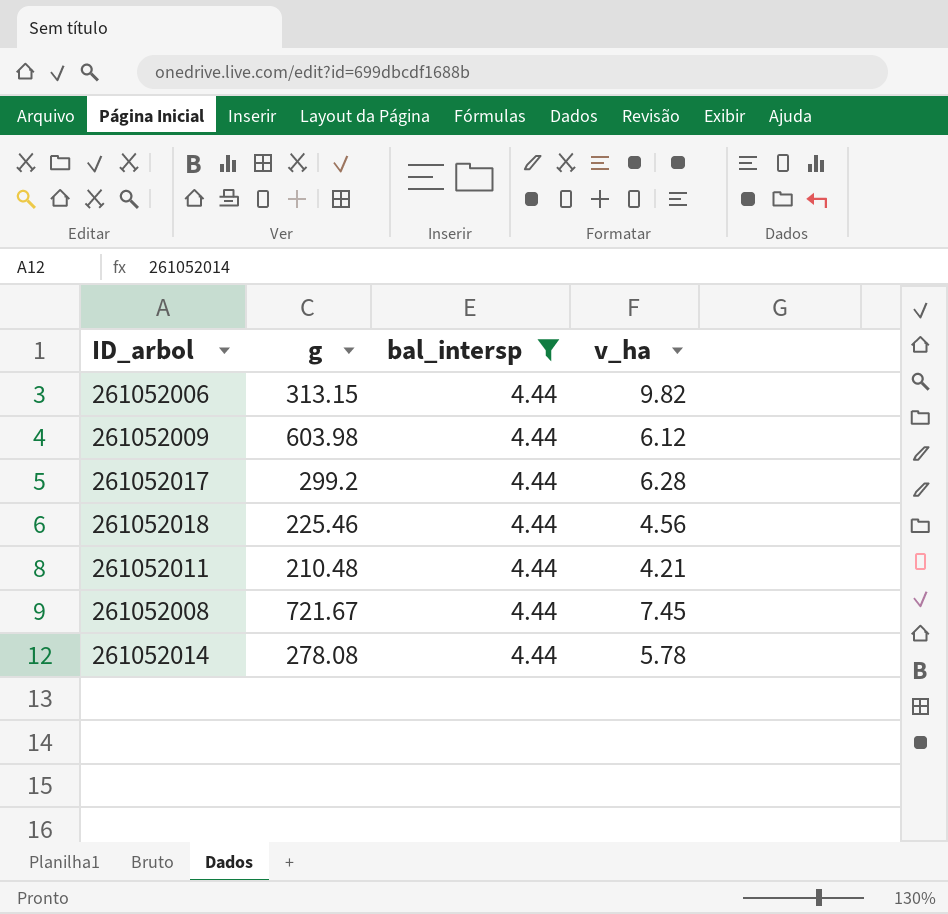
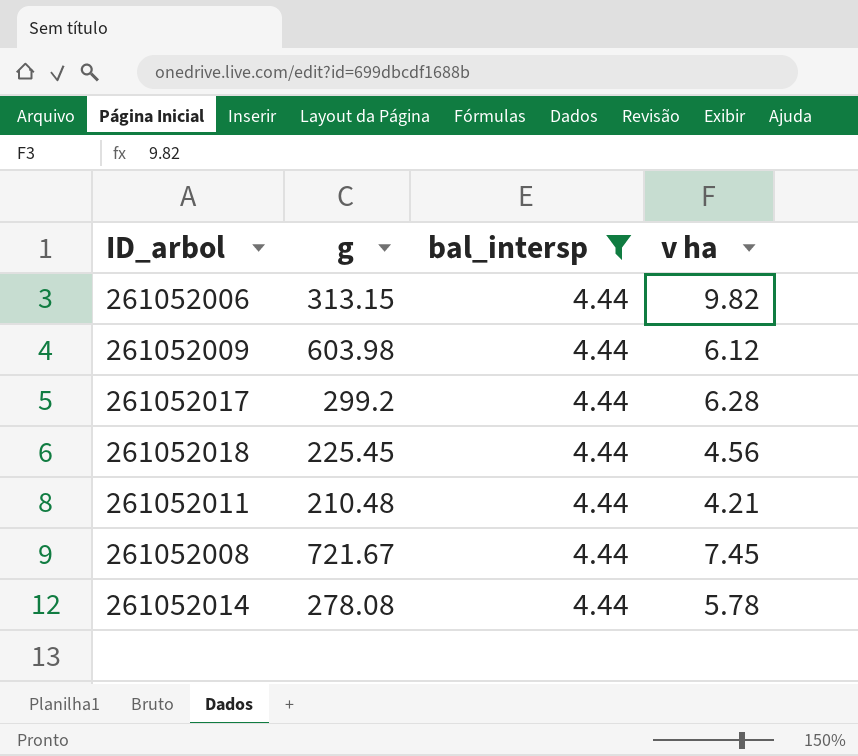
column name: v_ha -> v ha
261052018 | g: 225.46 -> 225.45

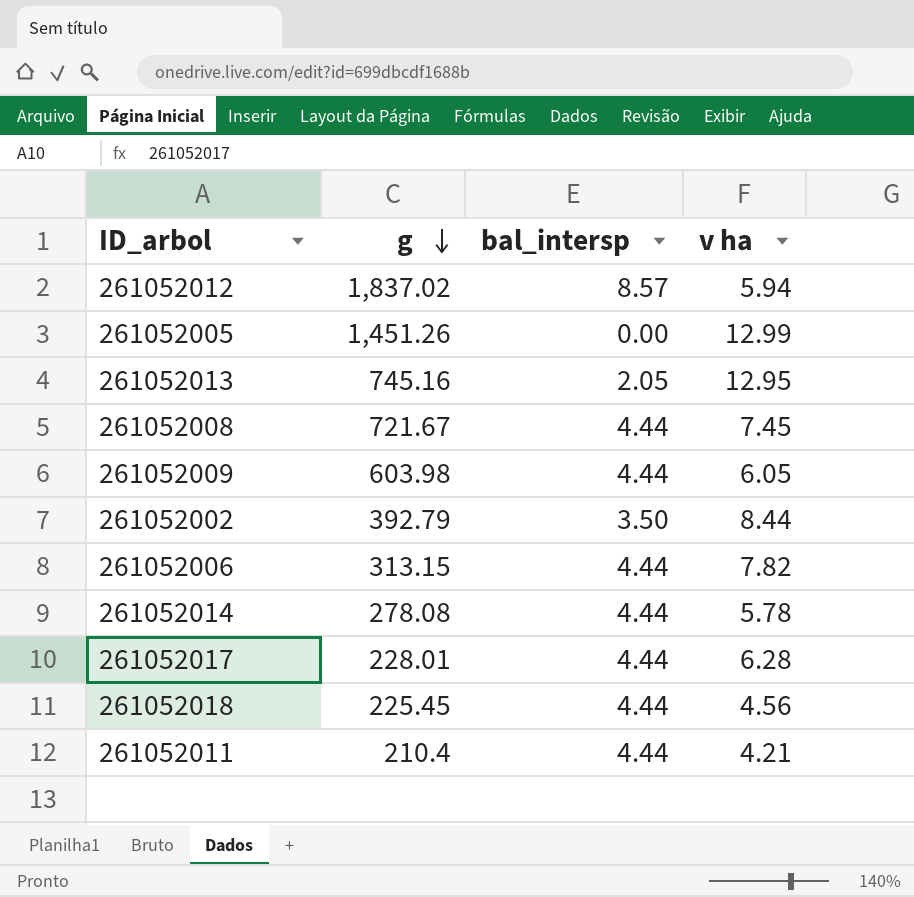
filter: bal_intersp = 4.44 -> none
row order: none -> g descending
261052009 | v ha: 6.12 -> 6.05
261052006 | v ha: 9.82 -> 7.82
261052017 | g: 299.2 -> 228.01
261052011 | g: 210.48 -> 210.4

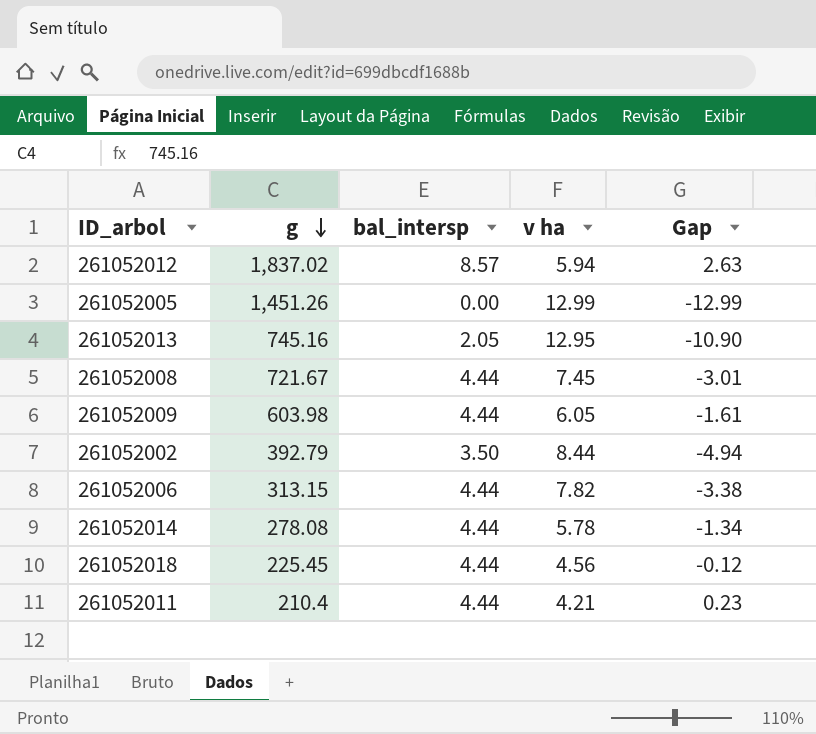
column Gap | formula: none -> [bal_intersp] - [v ha]
row 261052017: 228.01 | 4.44 | 6.28 -> none

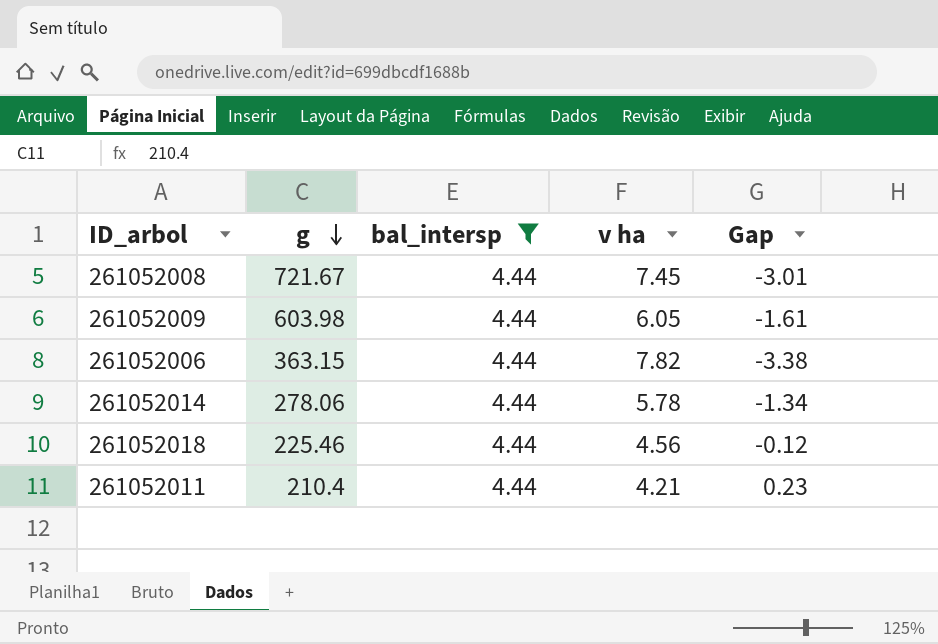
filter: none -> bal_intersp = 4.44
261052006 | g: 313.15 -> 363.15
261052014 | g: 278.08 -> 278.06
261052018 | g: 225.45 -> 225.46

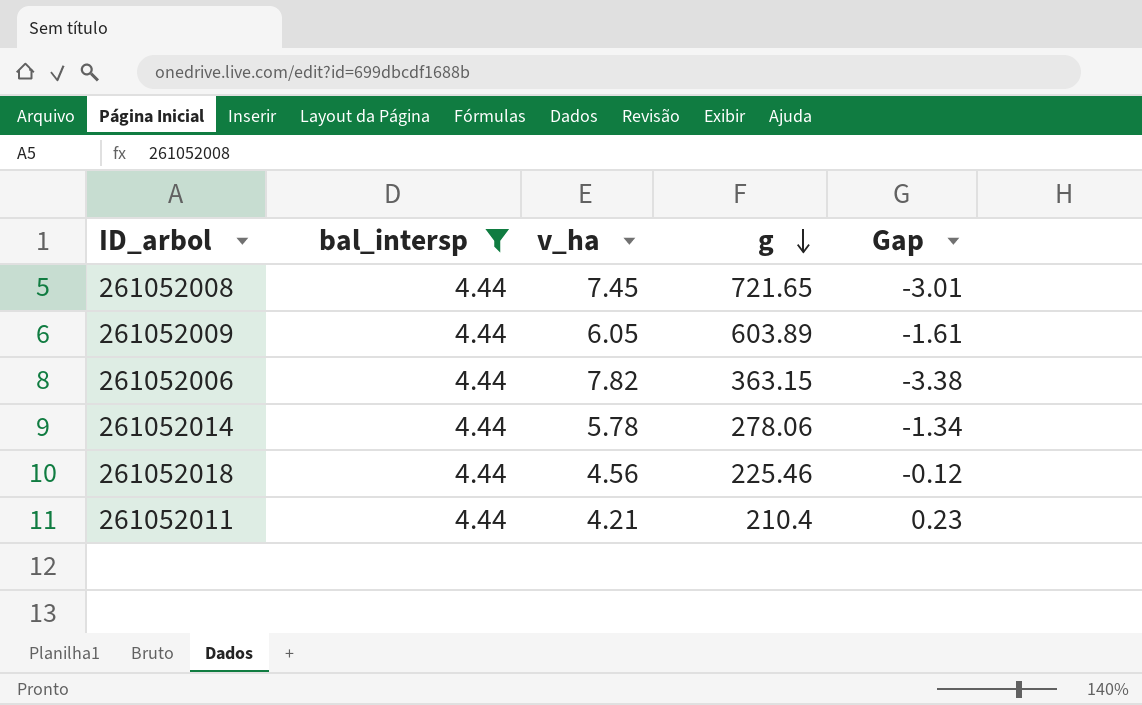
column name: v ha -> v_ha
column g | position: 2 -> 4
261052008 | g: 721.67 -> 721.65
261052009 | g: 603.98 -> 603.89

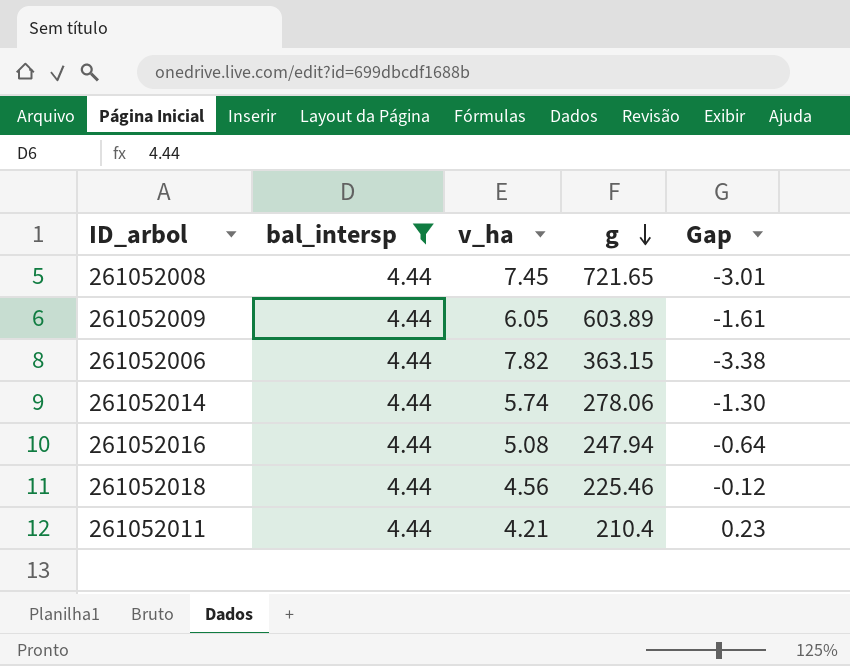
261052014 | v_ha: 5.78 -> 5.74
261052014 | Gap: -1.34 -> -1.30
row 261052016: none -> 4.44 | 5.08 | 247.94 | -0.64

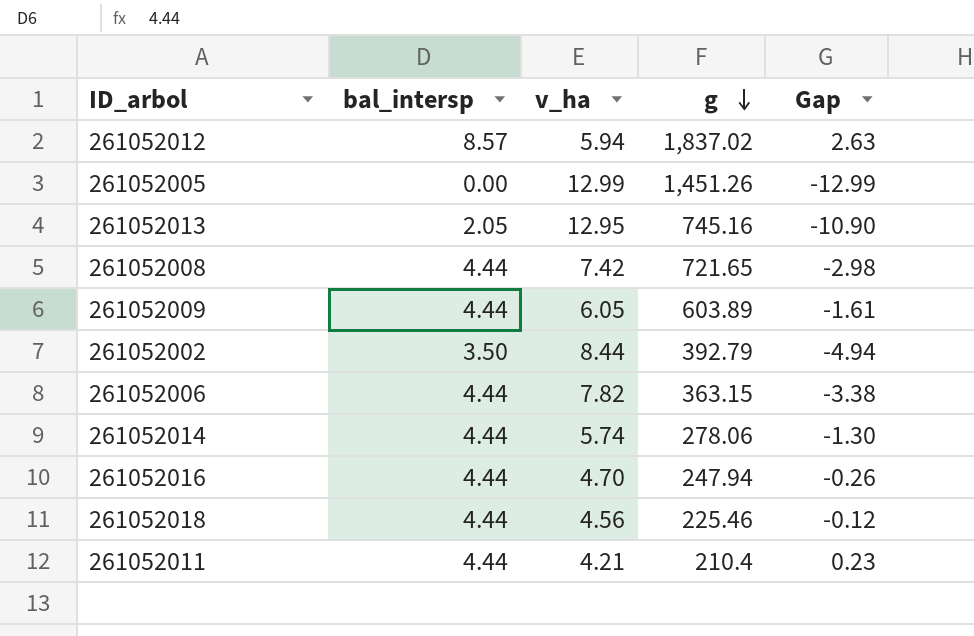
filter: bal_intersp = 4.44 -> none
261052008 | v_ha: 7.45 -> 7.42
261052008 | Gap: -3.01 -> -2.98
261052016 | v_ha: 5.08 -> 4.70
261052016 | Gap: -0.64 -> -0.26

